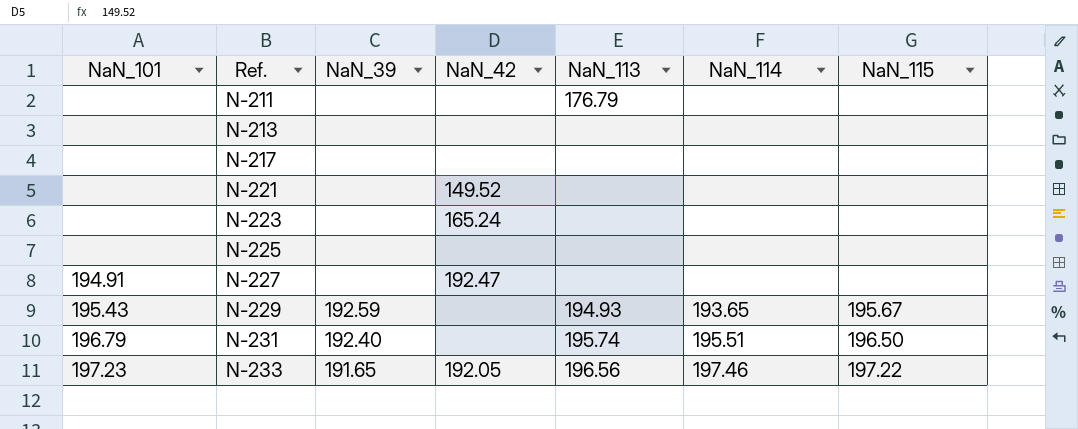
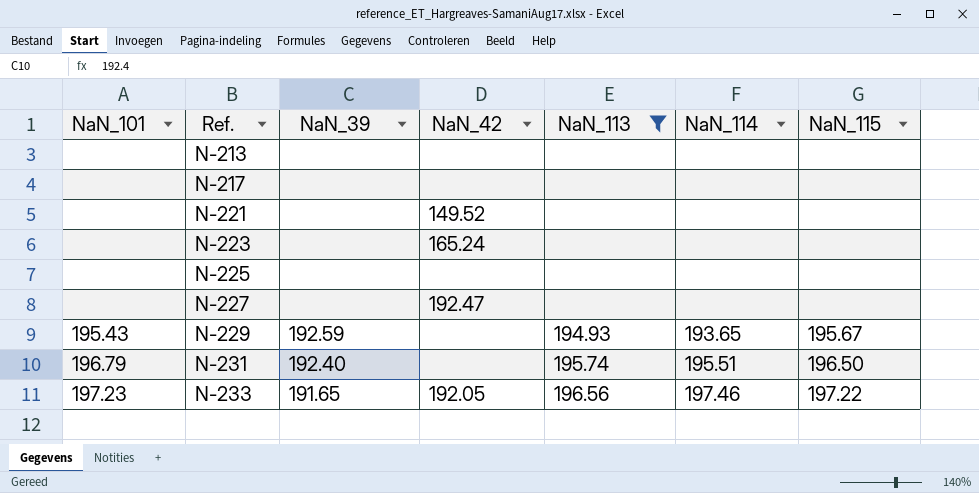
filter: none -> NaN_113 != 176.79
N-227 | NaN_101: 194.91 -> none

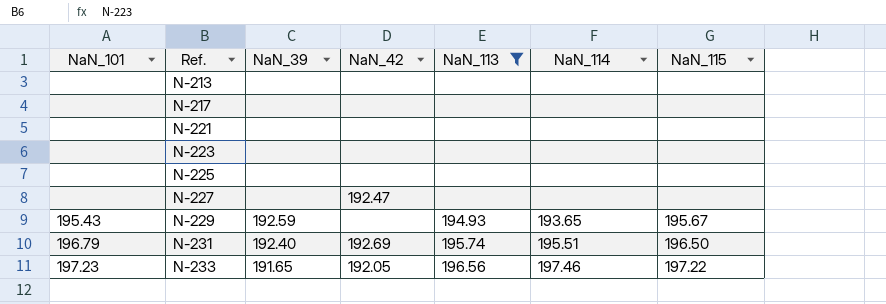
N-221 | NaN_42: 149.52 -> none
N-223 | NaN_42: 165.24 -> none
N-231 | NaN_42: none -> 192.69

